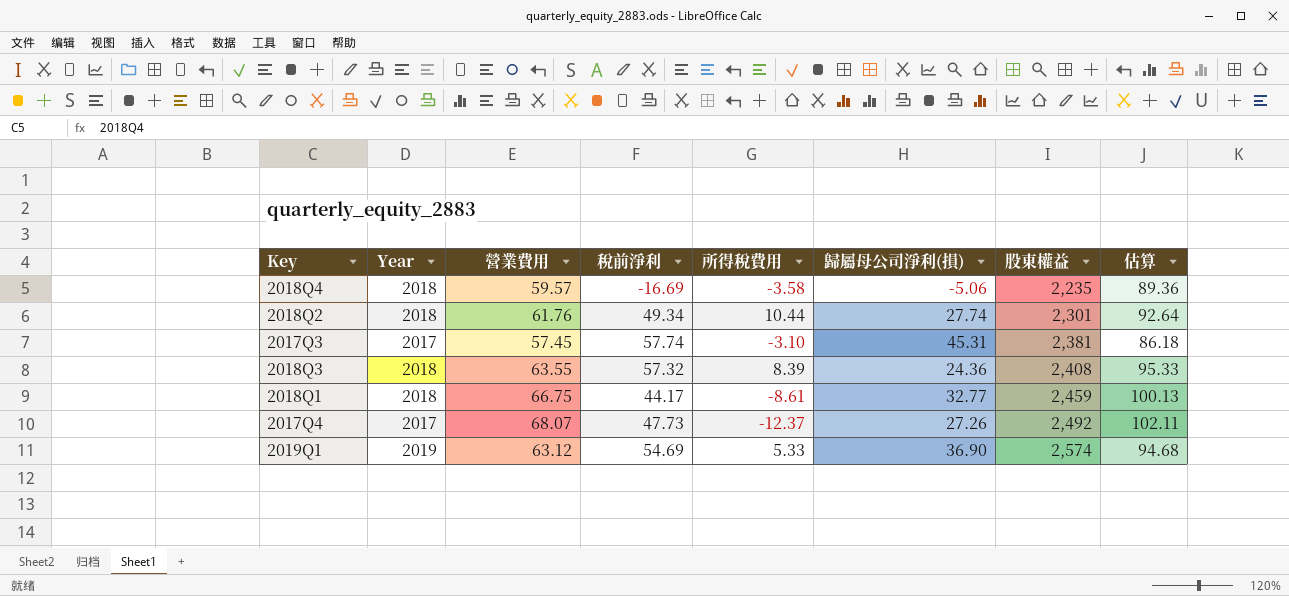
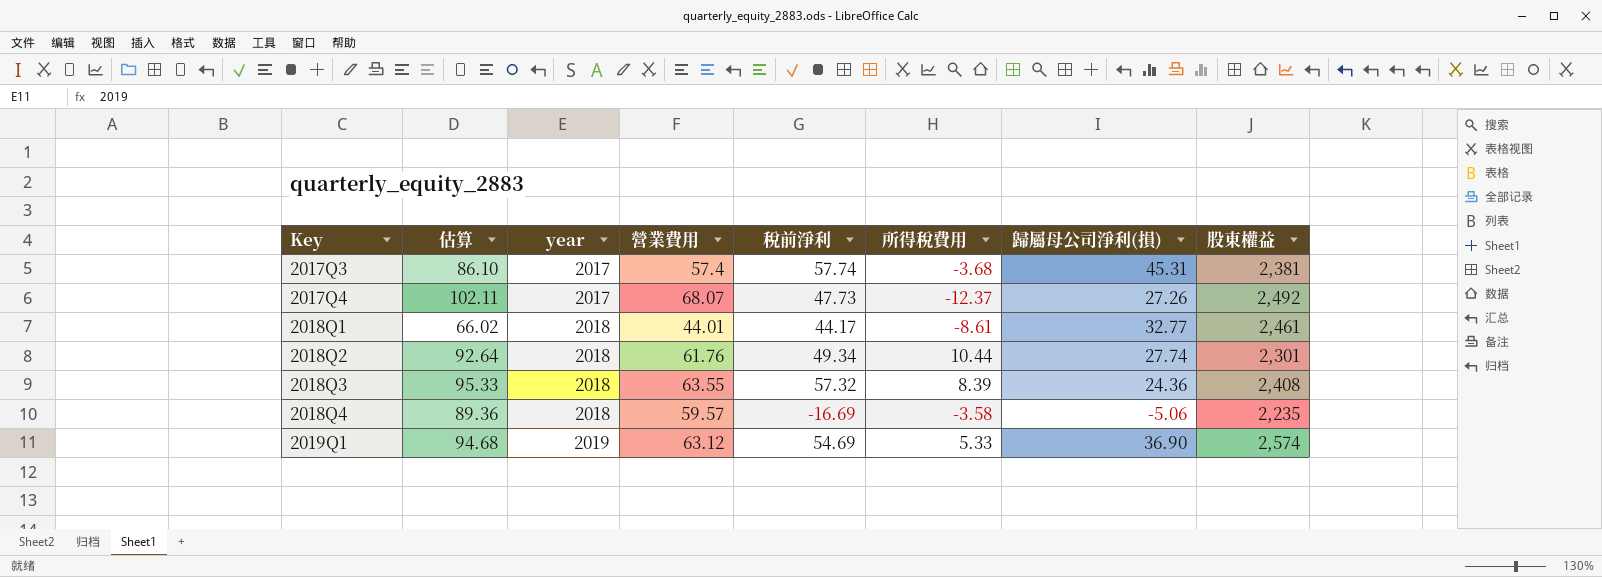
row order: 股東權益 ascending -> Key ascending
column 估算 | position: 8 -> 2
column name: Year -> year
2017Q3 | 估算: 86.18 -> 86.10
2017Q3 | 營業費用: 57.45 -> 57.4
2017Q3 | 所得稅費用: -3.10 -> -3.68
2018Q1 | 估算: 100.13 -> 66.02
2018Q1 | 營業費用: 66.75 -> 44.01
2018Q1 | 股東權益: 2,459 -> 2,461

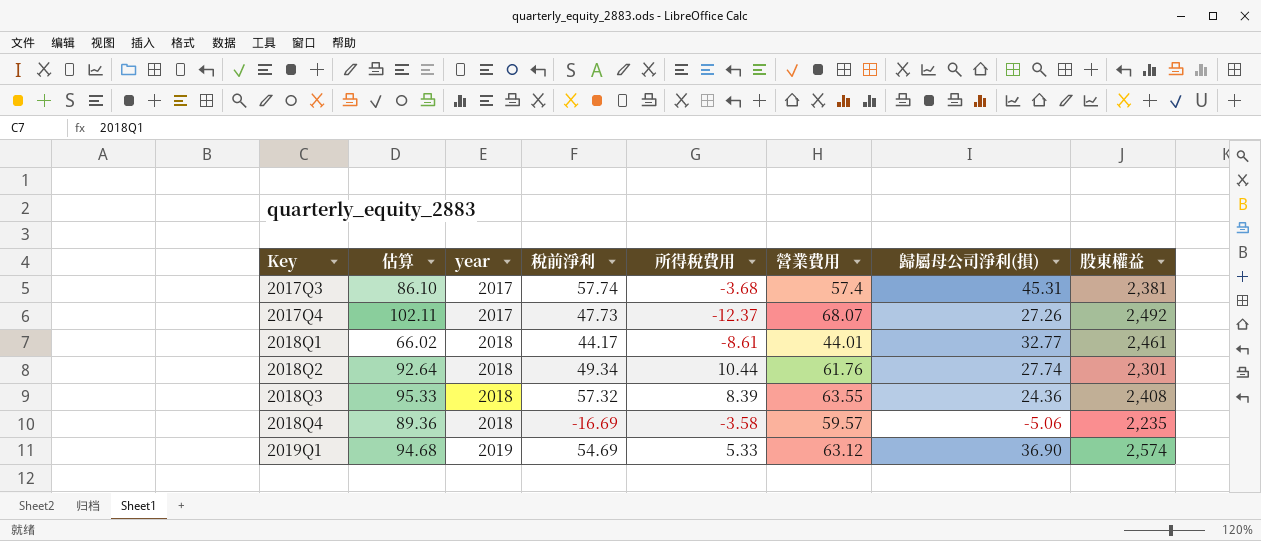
column 營業費用 | position: 4 -> 6

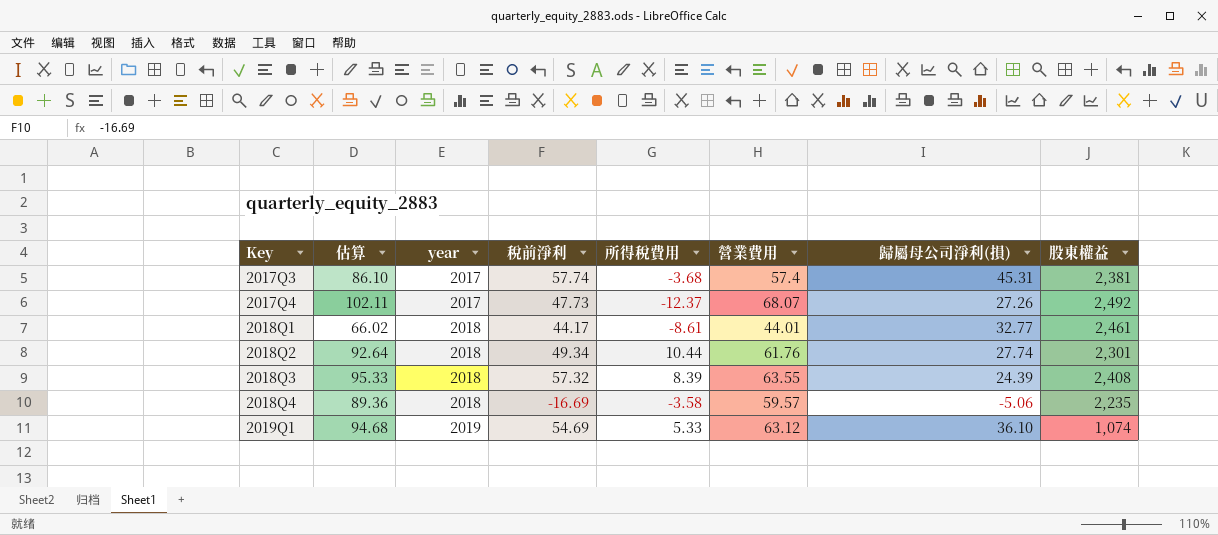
2018Q3 | 歸屬母公司淨利(損): 24.36 -> 24.39
2019Q1 | 歸屬母公司淨利(損): 36.90 -> 36.10
2019Q1 | 股東權益: 2,574 -> 1,074

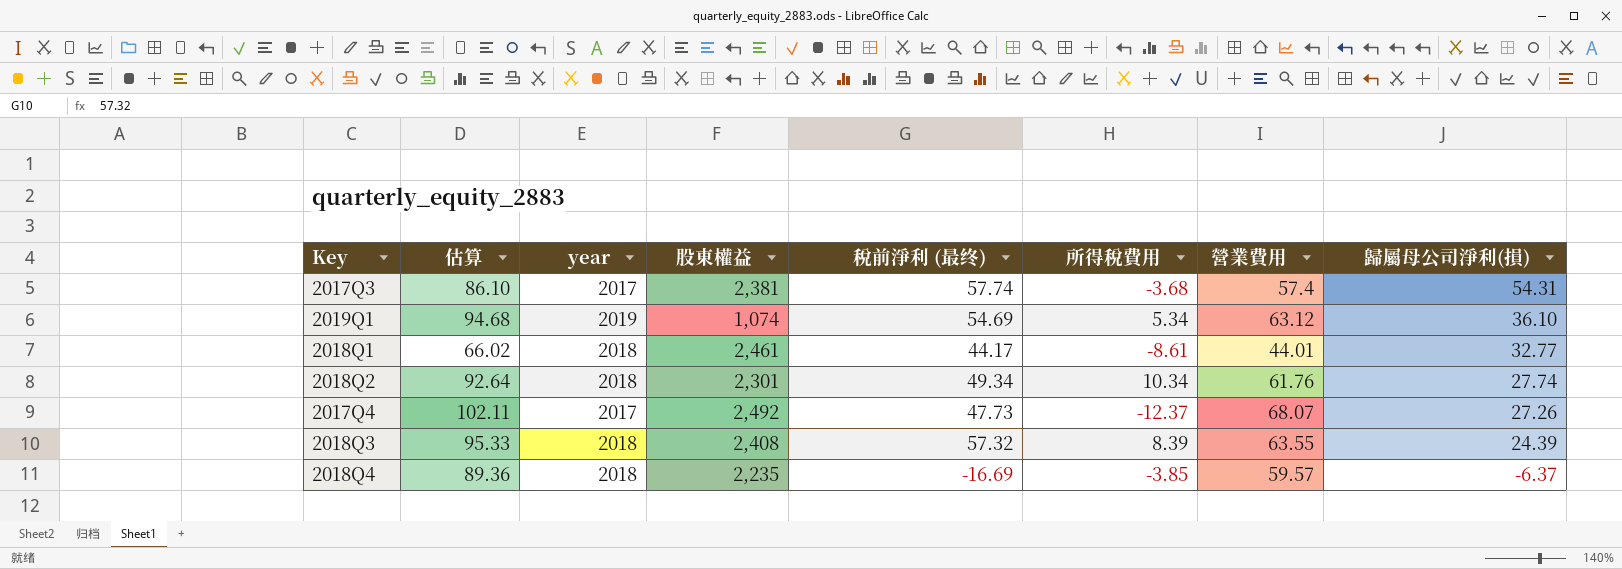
row order: Key ascending -> 歸屬母公司淨利(損) descending
column 股東權益 | position: 8 -> 4
column name: 稅前淨利 -> 稅前淨利 (最终)
2017Q3 | 歸屬母公司淨利(損): 45.31 -> 54.31
2019Q1 | 所得稅費用: 5.33 -> 5.34
2018Q2 | 所得稅費用: 10.44 -> 10.34
2018Q4 | 所得稅費用: -3.58 -> -3.85
2018Q4 | 歸屬母公司淨利(損): -5.06 -> -6.37

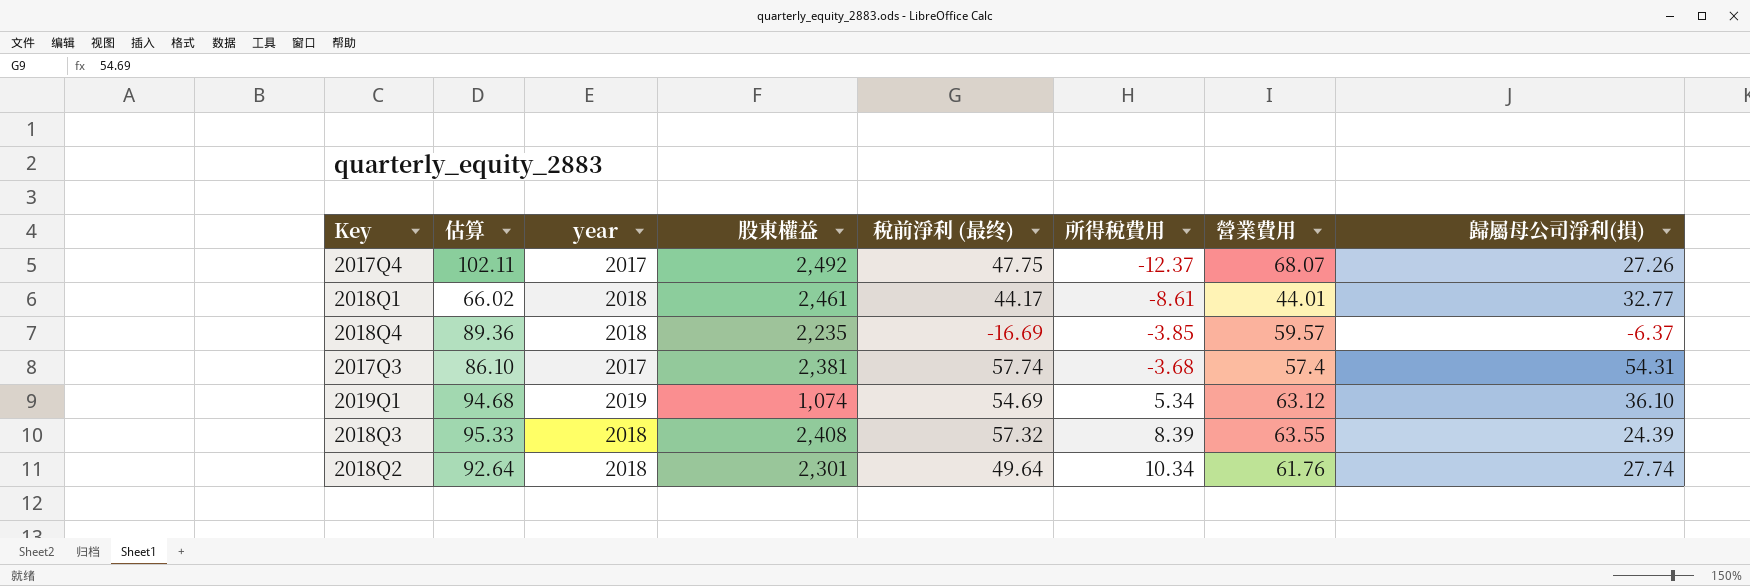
row order: 歸屬母公司淨利(損) descending -> 所得稅費用 ascending
2017Q4 | 稅前淨利 (最终): 47.73 -> 47.75
2018Q2 | 稅前淨利 (最终): 49.34 -> 49.64

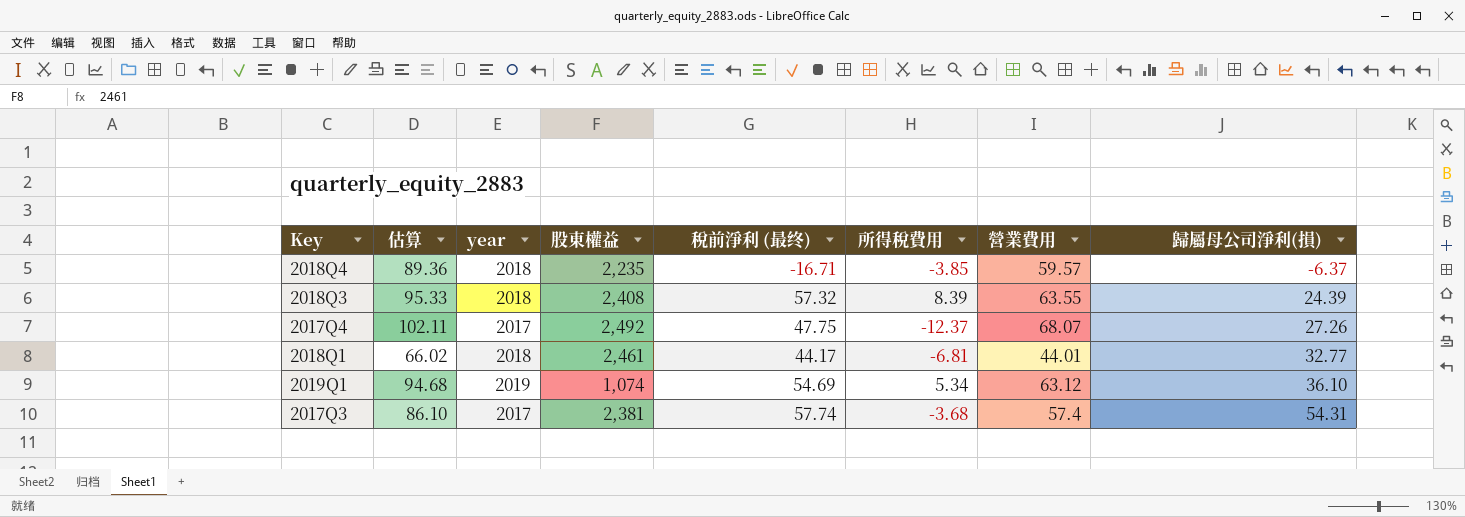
row order: 所得稅費用 ascending -> 歸屬母公司淨利(損) ascending
row 2018Q2: 92.64 | 2018 | 2,301 | 49.64 | 10.34 | 61.76 | 27.74 -> none
2018Q4 | 稅前淨利 (最终): -16.69 -> -16.71
2018Q1 | 所得稅費用: -8.61 -> -6.81

